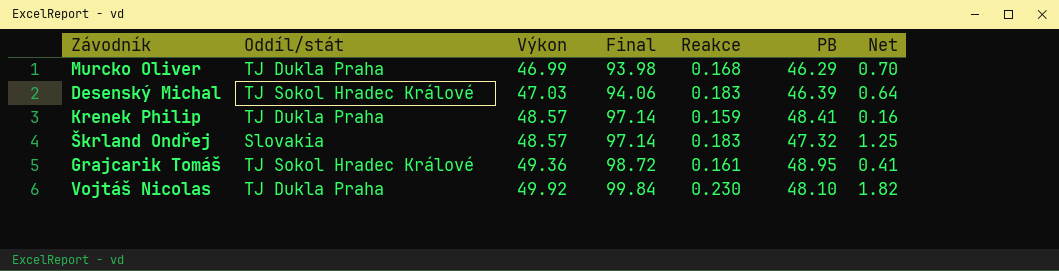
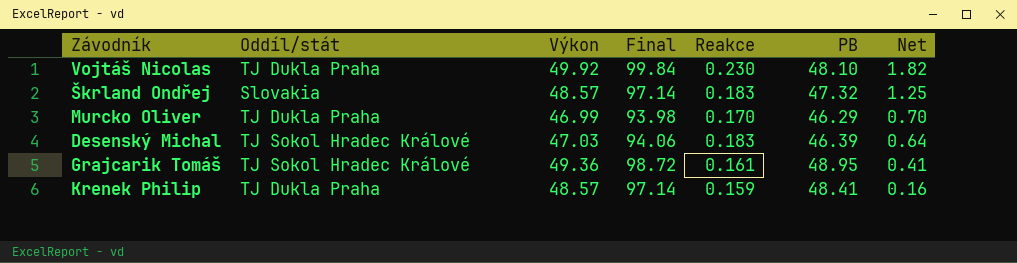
row order: Výkon ascending -> Net descending
Murcko Oliver | Reakce: 0.168 -> 0.170

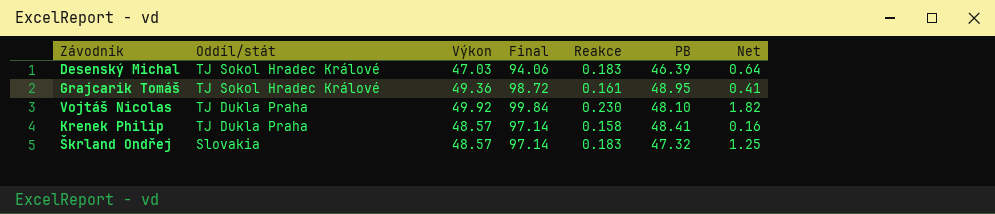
row order: Net descending -> Oddíl/stát descending
row Murcko Oliver: TJ Dukla Praha | 46.99 | 93.98 | 0.170 | 46.29 | 0.70 -> none
Krenek Philip | Reakce: 0.159 -> 0.158

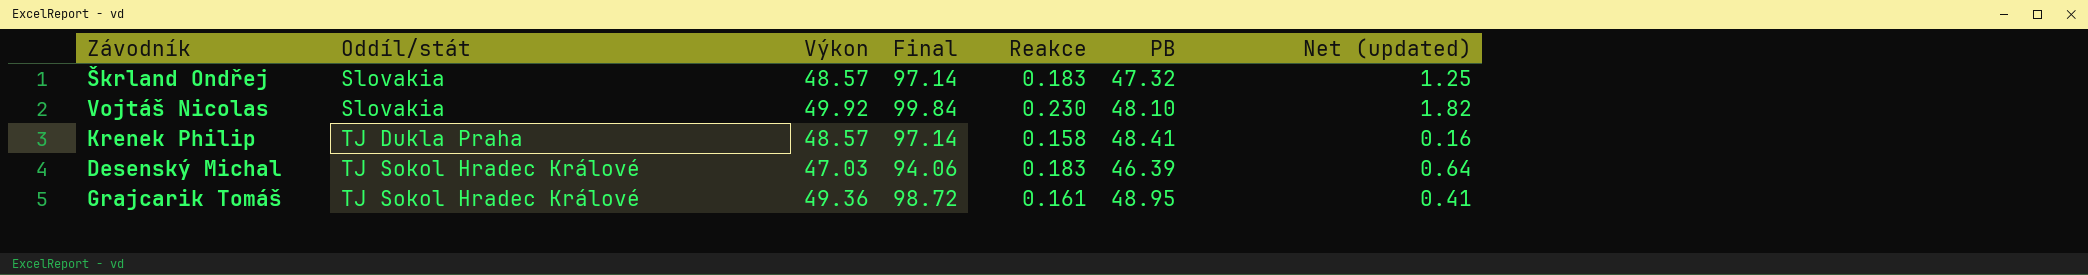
row order: Oddíl/stát descending -> Oddíl/stát ascending
column name: Net -> Net (updated)
Vojtáš Nicolas | Oddíl/stát: TJ Dukla Praha -> Slovakia

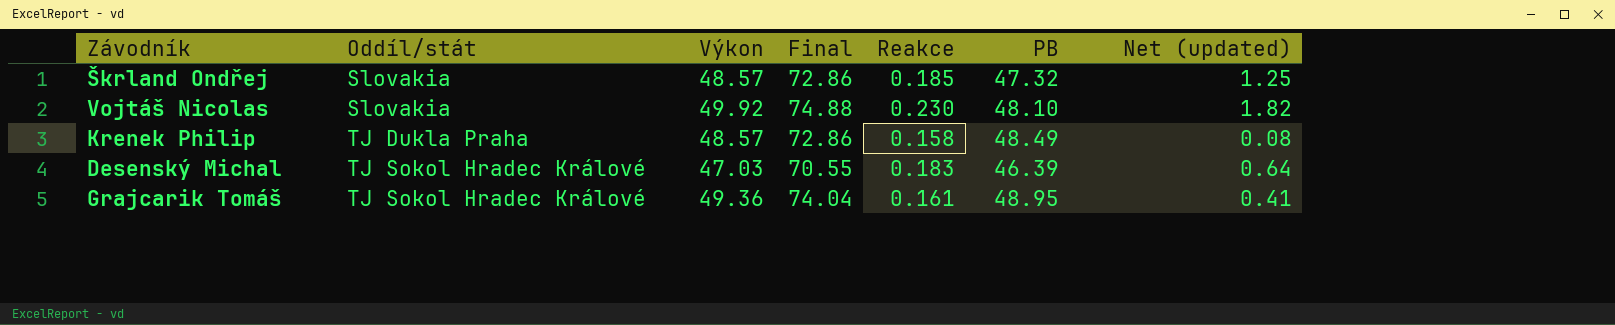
column Final | formula: [Výkon] * 2 -> [Výkon] * 1.5
Škrland Ondřej | Reakce: 0.183 -> 0.185
Krenek Philip | PB: 48.41 -> 48.49
Krenek Philip | Net (updated): 0.16 -> 0.08

